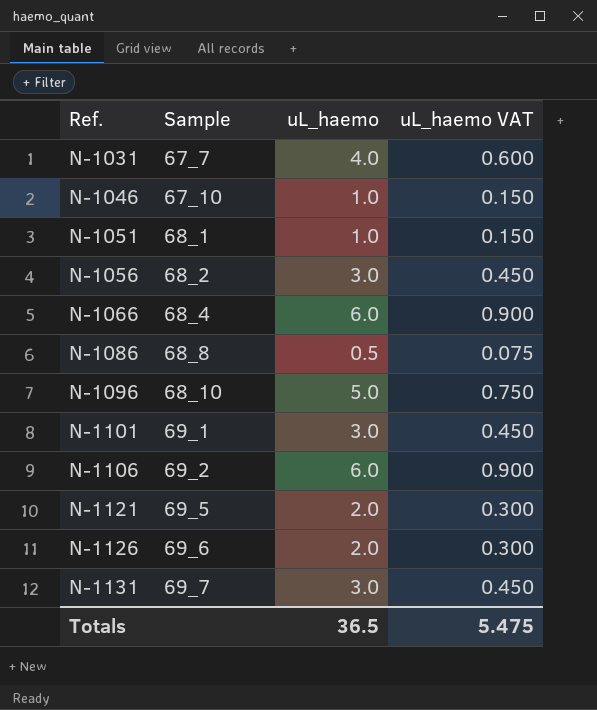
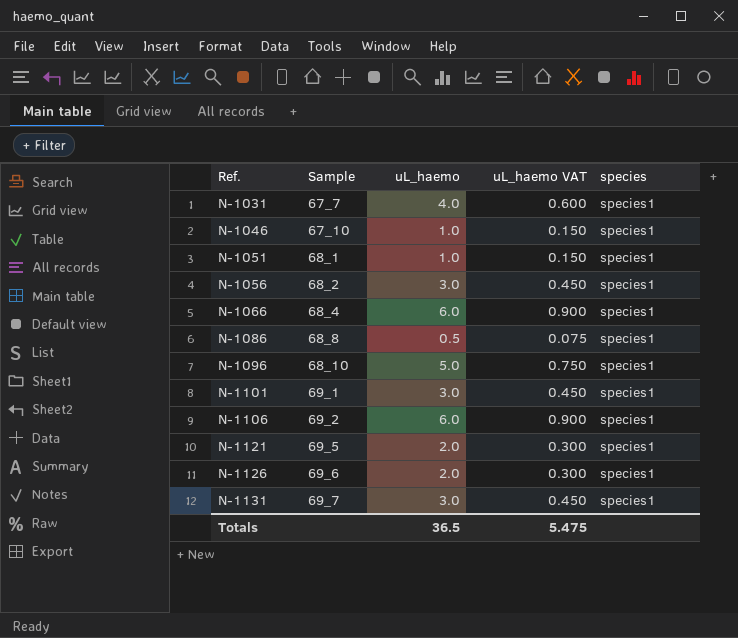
column species | position: none -> 5

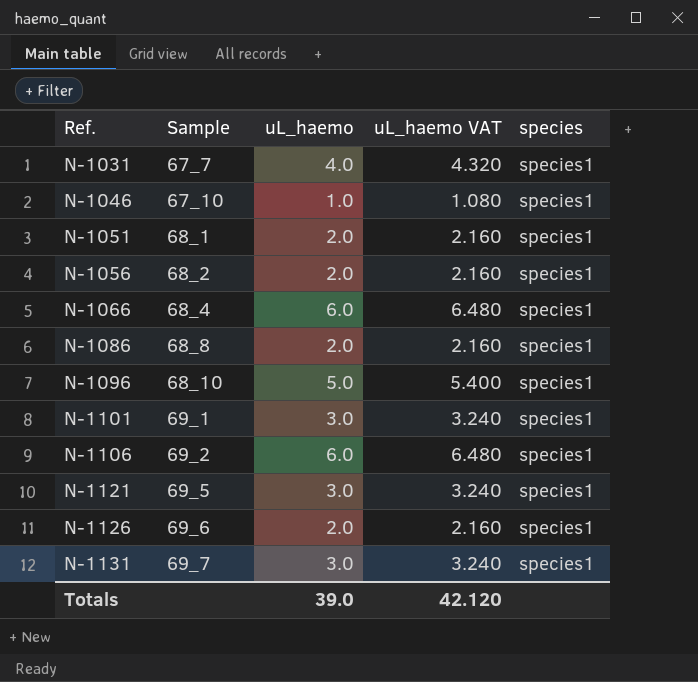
column uL_haemo VAT | formula: [uL_haemo] * 0.15 -> [uL_haemo] * 1.08
N-1051 | uL_haemo: 1.0 -> 2.0
N-1056 | uL_haemo: 3.0 -> 2.0
N-1086 | uL_haemo: 0.5 -> 2.0
N-1121 | uL_haemo: 2.0 -> 3.0
Totals | uL_haemo: 36.5 -> 39.0
Totals | uL_haemo VAT: 5.475 -> 42.120

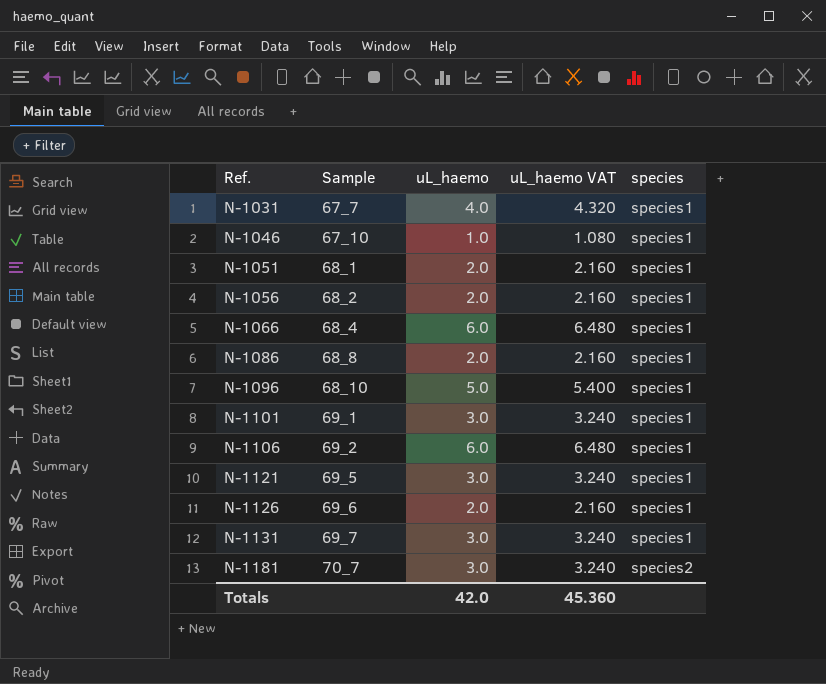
row N-1181: none -> 70_7 | 3.0 | 3.240 | species2
Totals | uL_haemo: 39.0 -> 42.0
Totals | uL_haemo VAT: 42.120 -> 45.360

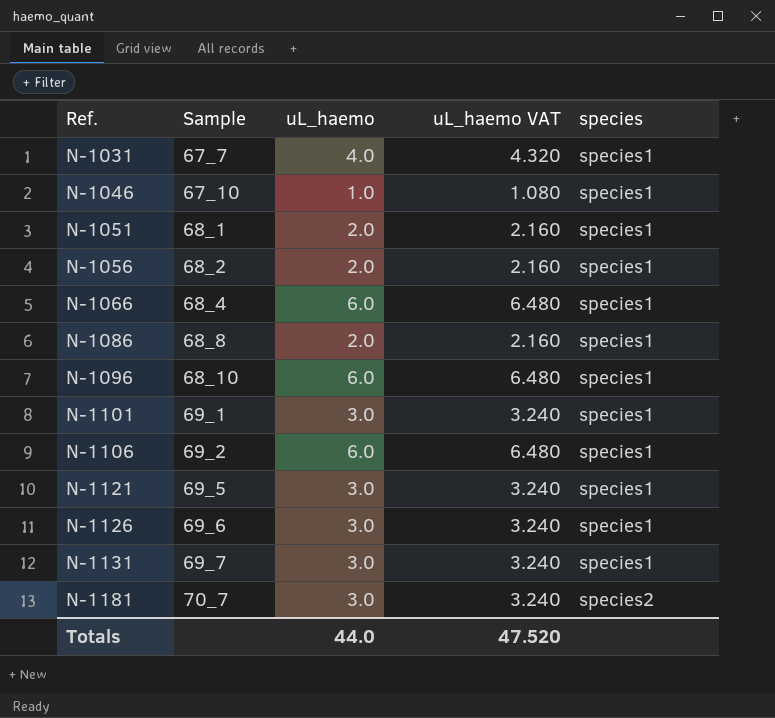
N-1096 | uL_haemo: 5.0 -> 6.0
N-1096 | uL_haemo VAT: 5.400 -> 6.480
N-1126 | uL_haemo: 2.0 -> 3.0
N-1126 | uL_haemo VAT: 2.160 -> 3.240
Totals | uL_haemo: 42.0 -> 44.0
Totals | uL_haemo VAT: 45.360 -> 47.520

